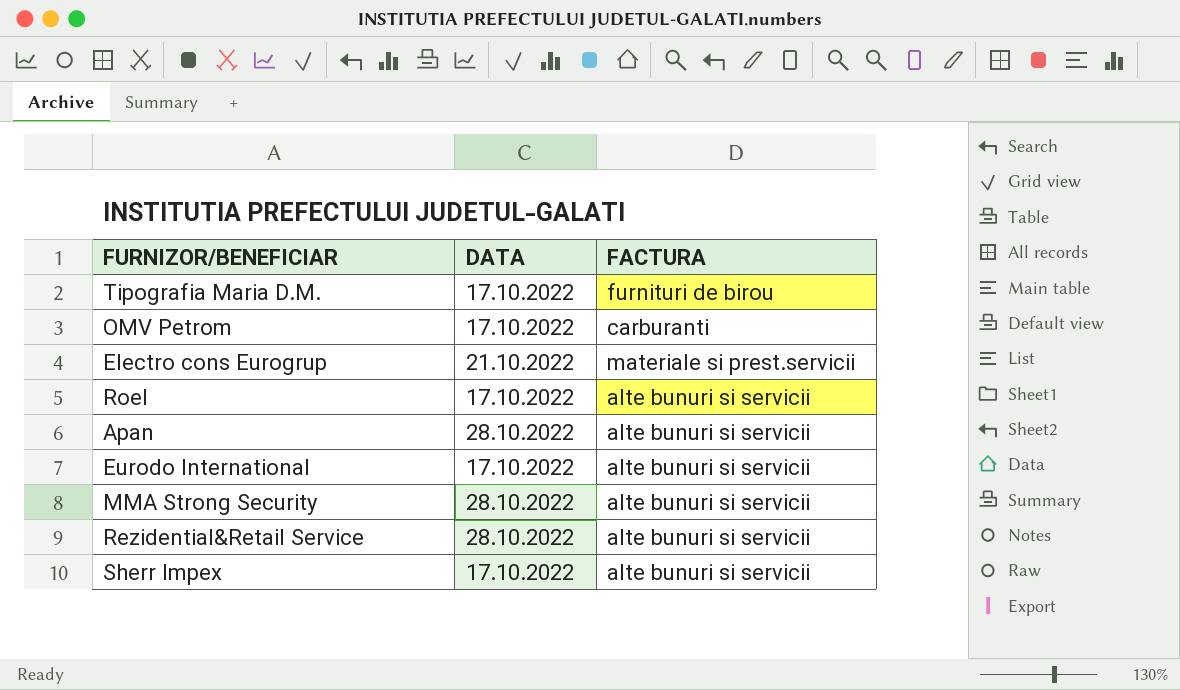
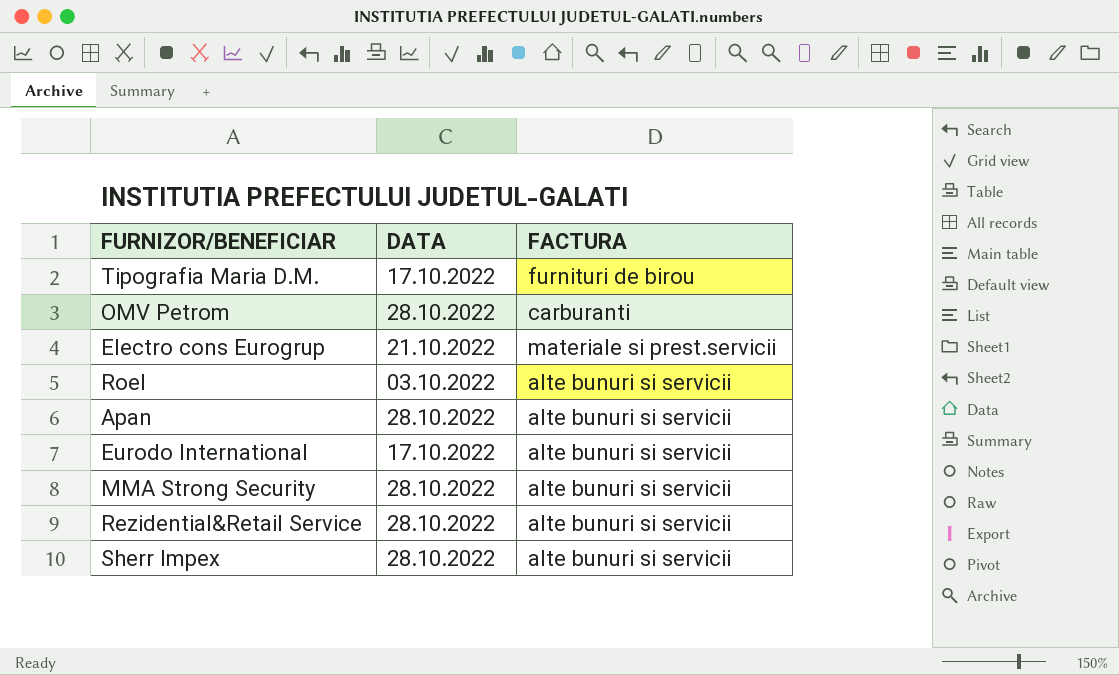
OMV Petrom | DATA: 17.10.2022 -> 28.10.2022
Roel | DATA: 17.10.2022 -> 03.10.2022
Sherr Impex | DATA: 17.10.2022 -> 28.10.2022

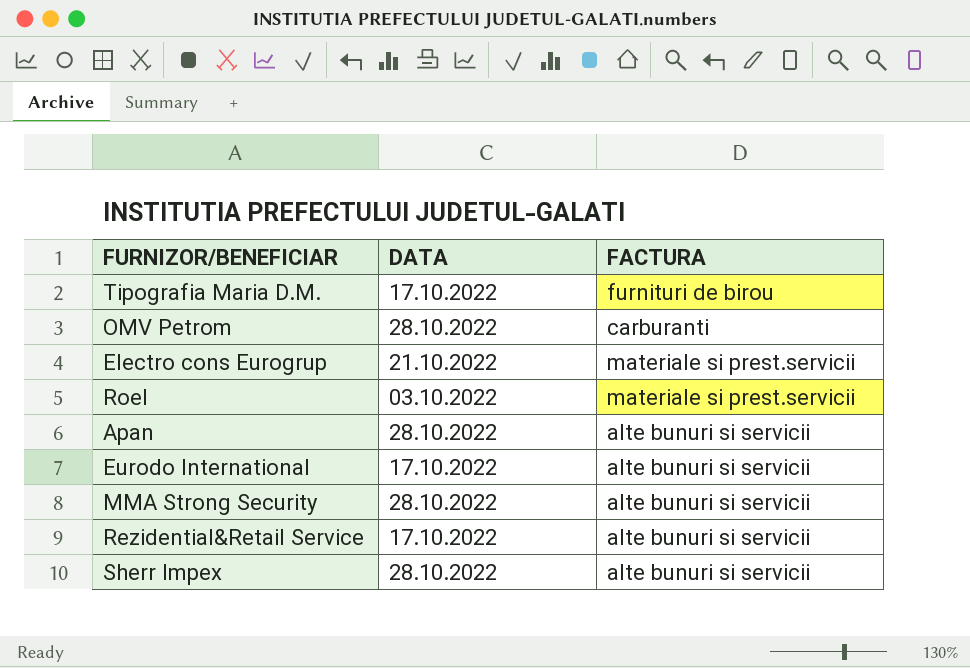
Roel | FACTURA: alte bunuri si servicii -> materiale si prest.servicii
Rezidential&Retail Service | DATA: 28.10.2022 -> 17.10.2022

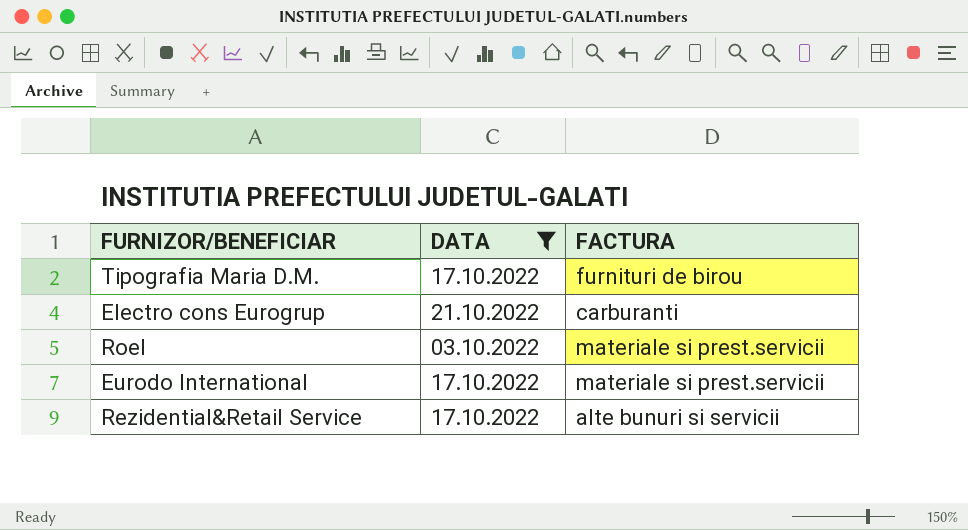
filter: none -> DATA != 28.10.2022
Electro cons Eurogrup | FACTURA: materiale si prest.servicii -> carburanti
Eurodo International | FACTURA: alte bunuri si servicii -> materiale si prest.servicii

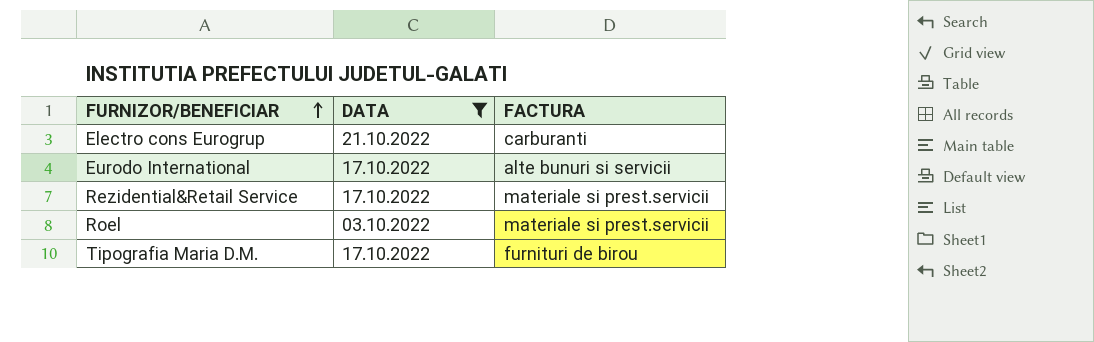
row order: none -> FURNIZOR/BENEFICIAR ascending
Eurodo International | FACTURA: materiale si prest.servicii -> alte bunuri si servicii
Rezidential&Retail Service | FACTURA: alte bunuri si servicii -> materiale si prest.servicii

